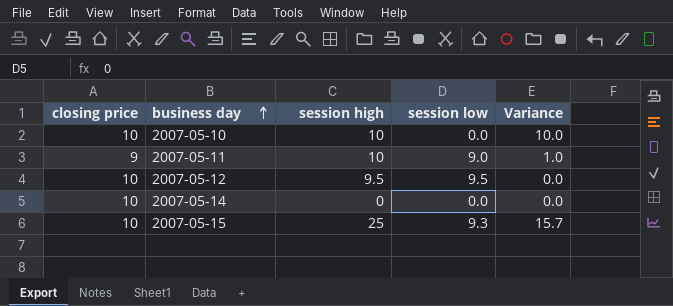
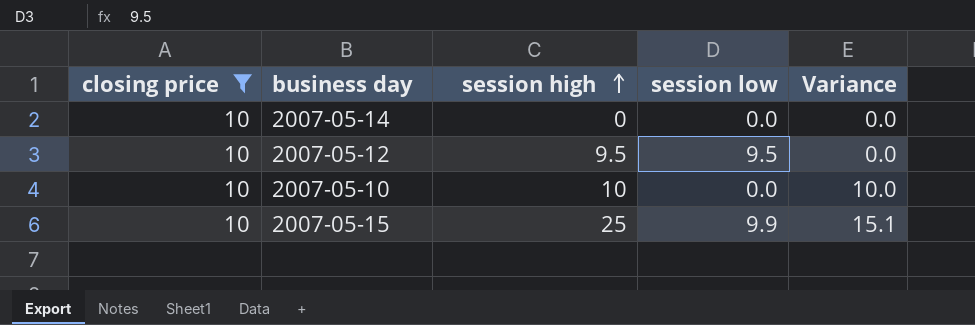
filter: none -> closing price = 10
row order: business day ascending -> session high ascending
2007-05-15 | session low: 9.3 -> 9.9
2007-05-15 | Variance: 15.7 -> 15.1

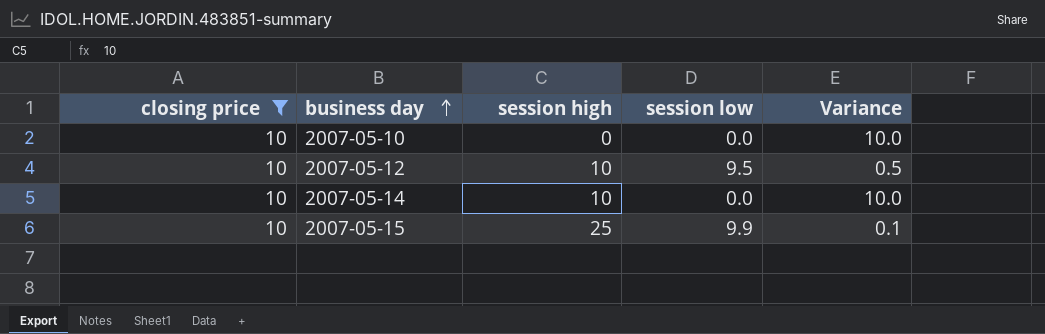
row order: session high ascending -> business day ascending
column Variance | formula: [session high] - [session low] -> [closing price] - [session low]
2007-05-10 | session high: 10 -> 0
2007-05-12 | session high: 9.5 -> 10
2007-05-14 | session high: 0 -> 10

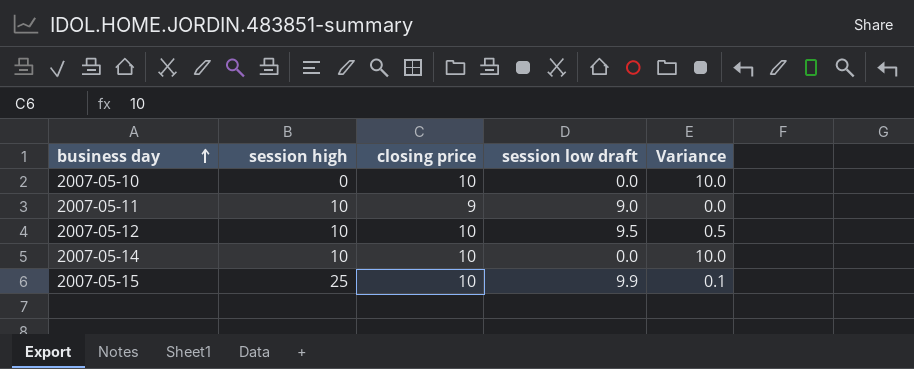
filter: closing price = 10 -> none
column closing price | position: 1 -> 3
column name: session low -> session low draft

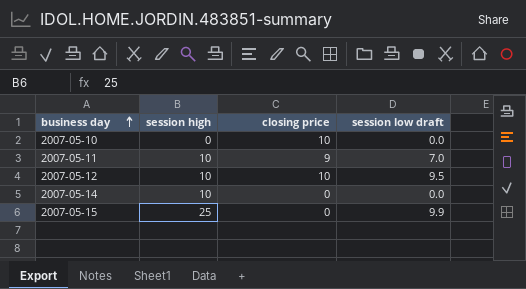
column Variance | formula: [closing price] - [session low draft] -> none
2007-05-11 | session low draft: 9.0 -> 7.0
2007-05-14 | closing price: 10 -> 0
2007-05-15 | closing price: 10 -> 0

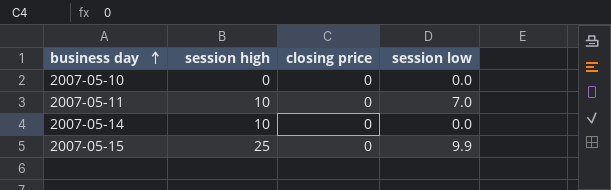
column name: session low draft -> session low
row 2007-05-12: 10 | 10 | 9.5 -> none
2007-05-10 | closing price: 10 -> 0
2007-05-11 | closing price: 9 -> 0

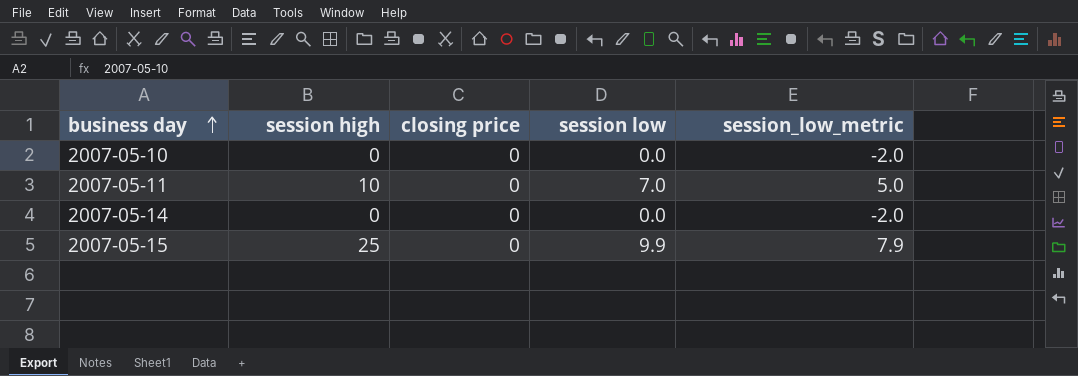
column session_low_metric | formula: none -> [session low] - 2
2007-05-14 | session high: 10 -> 0

